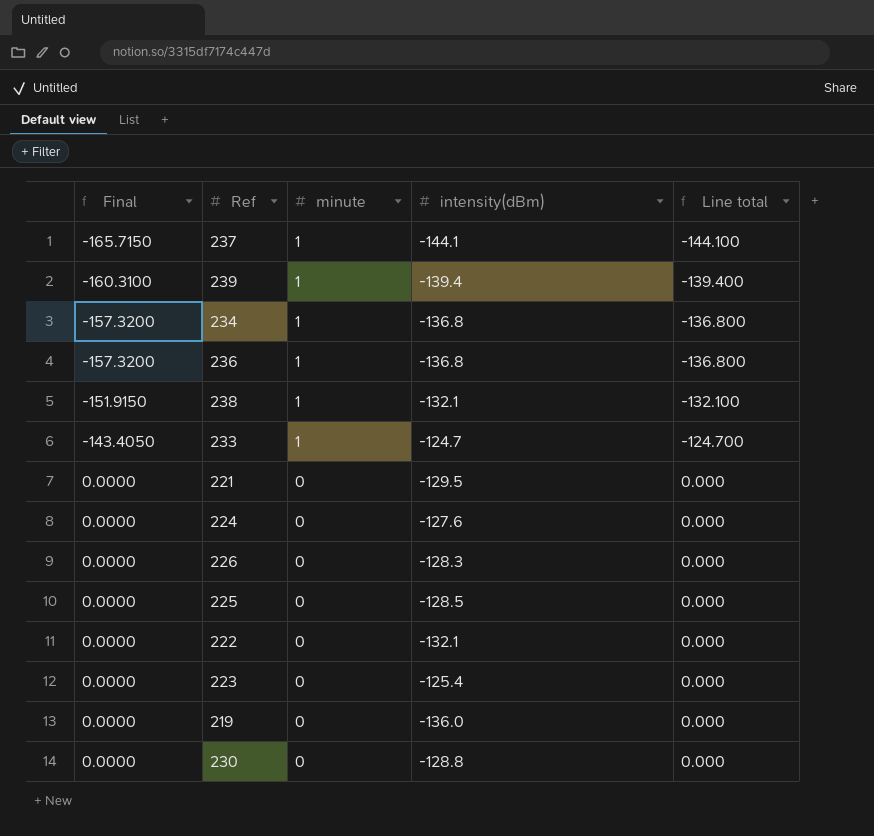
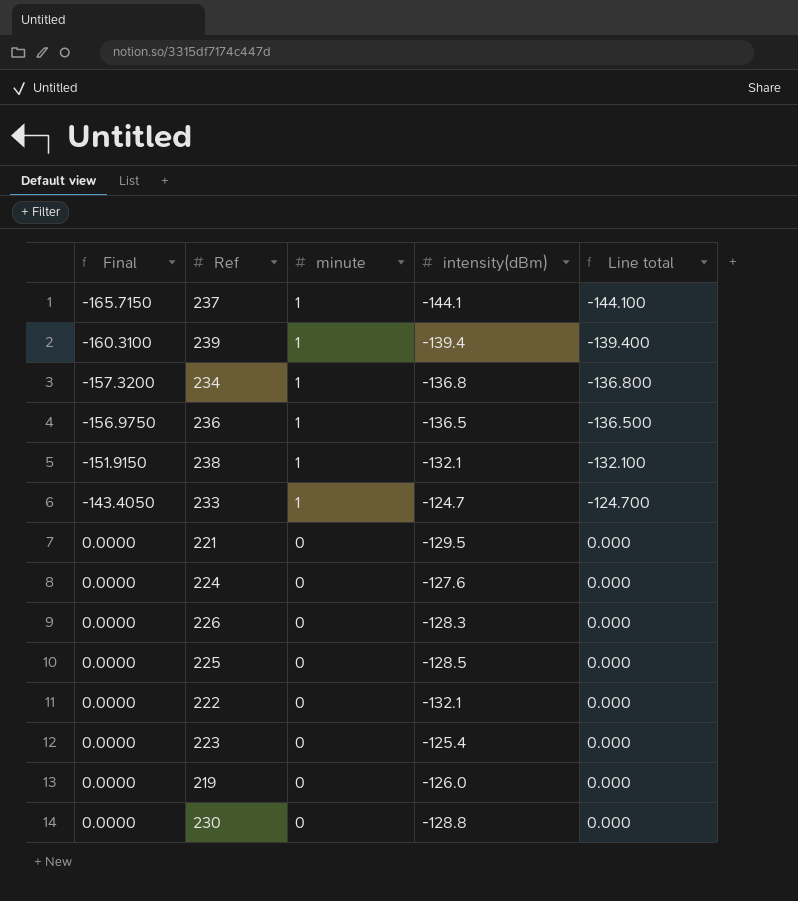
236 | Final: -157.3200 -> -156.9750
236 | intensity(dBm): -136.8 -> -136.5
236 | Line total: -136.800 -> -136.500
219 | intensity(dBm): -136.0 -> -126.0

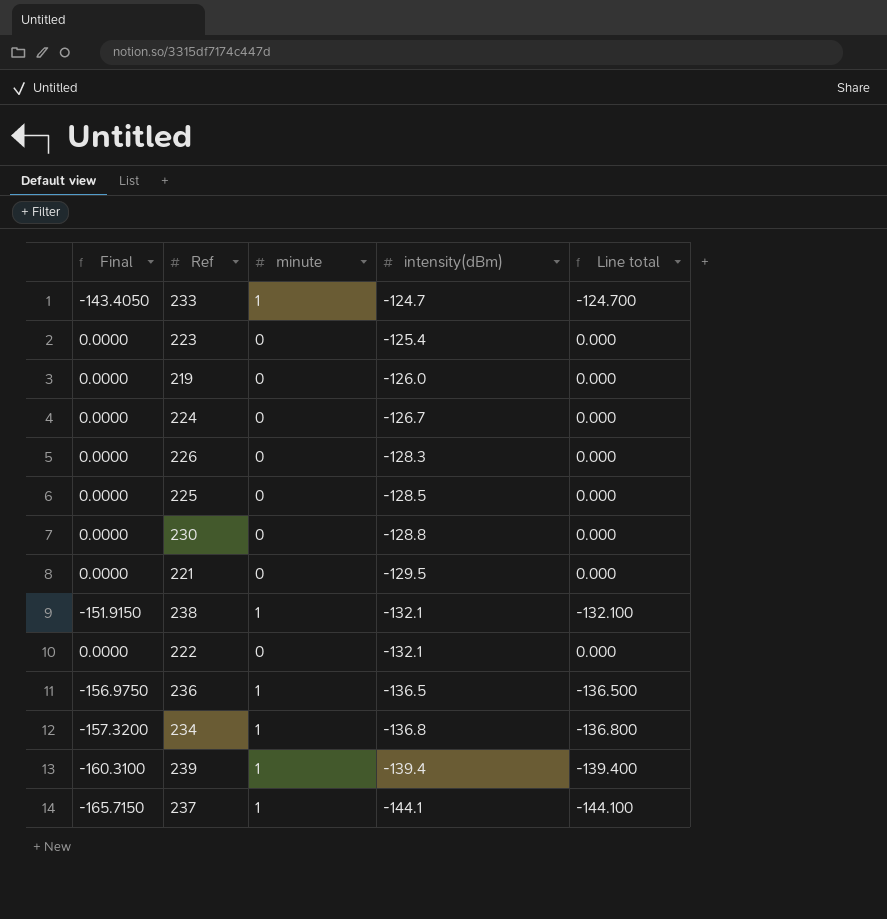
row order: Final ascending -> intensity(dBm) descending
224 | intensity(dBm): -127.6 -> -126.7

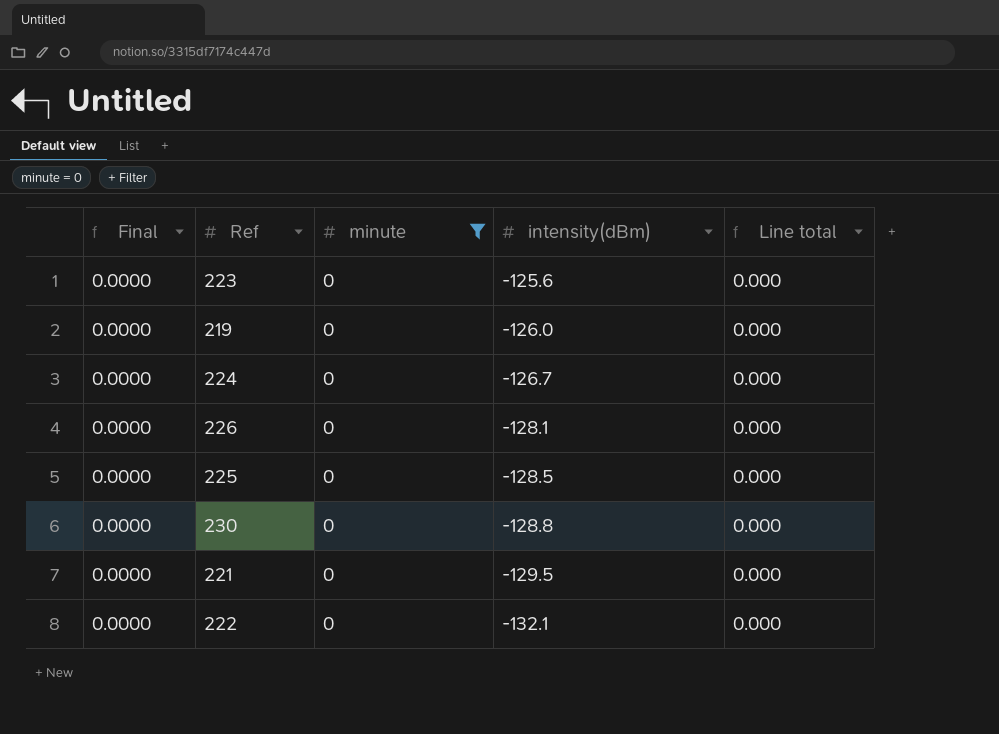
filter: none -> minute = 0
223 | intensity(dBm): -125.4 -> -125.6
226 | intensity(dBm): -128.3 -> -128.1

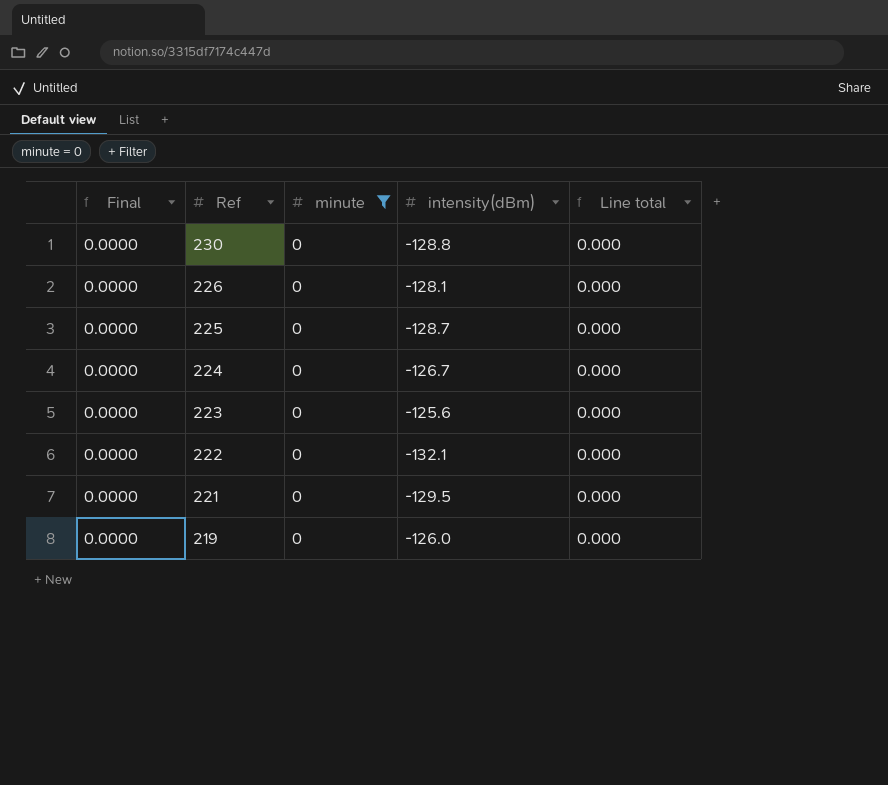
row order: intensity(dBm) descending -> Ref descending
225 | intensity(dBm): -128.5 -> -128.7

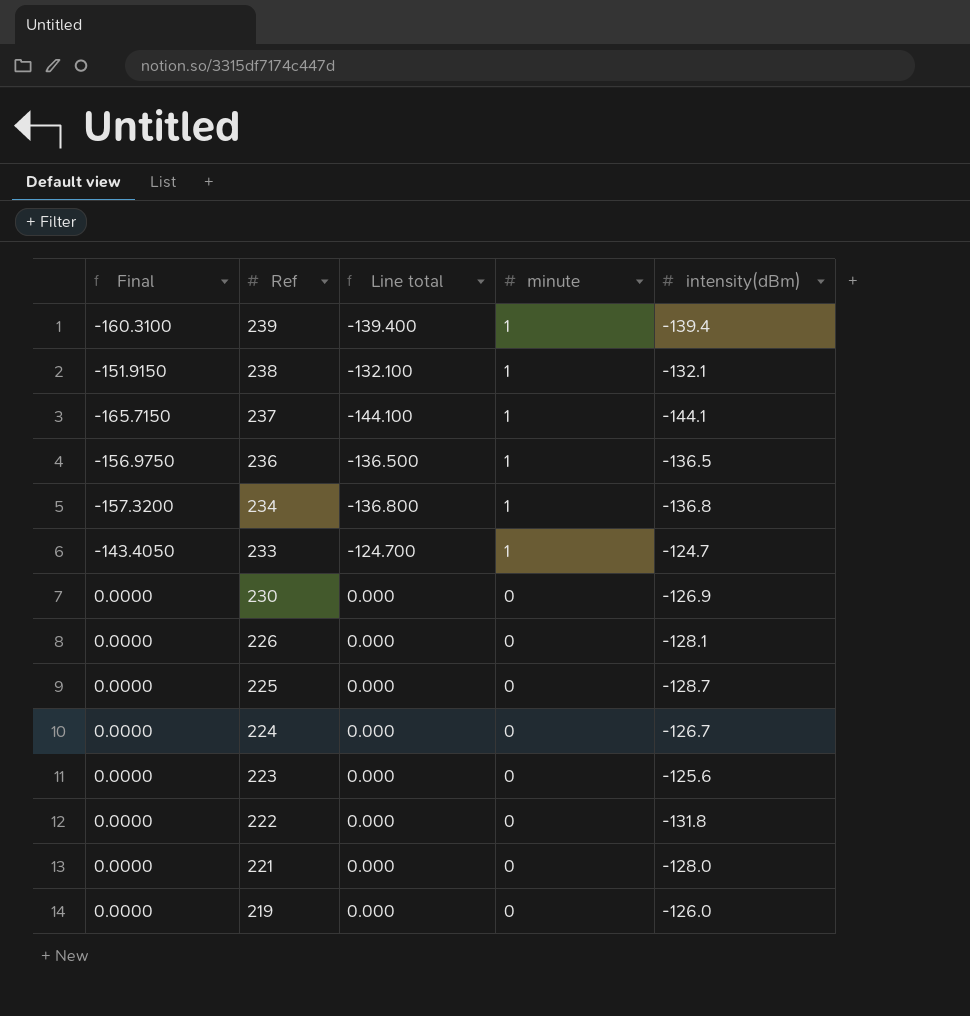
filter: minute = 0 -> none
column Line total | position: 5 -> 3
230 | intensity(dBm): -128.8 -> -126.9
222 | intensity(dBm): -132.1 -> -131.8
221 | intensity(dBm): -129.5 -> -128.0

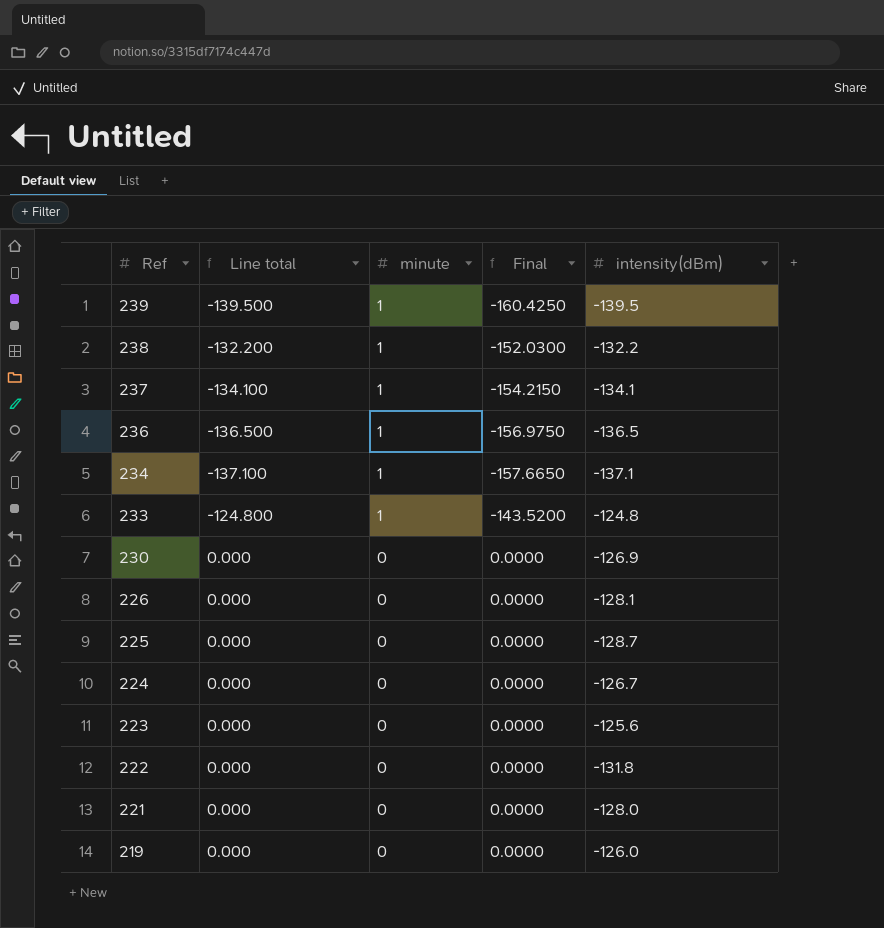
column Final | position: 1 -> 4
239 | Line total: -139.400 -> -139.500
239 | Final: -160.3100 -> -160.4250
239 | intensity(dBm): -139.4 -> -139.5
238 | Line total: -132.100 -> -132.200
238 | Final: -151.9150 -> -152.0300
238 | intensity(dBm): -132.1 -> -132.2
237 | Line total: -144.100 -> -134.100
237 | Final: -165.7150 -> -154.2150
237 | intensity(dBm): -144.1 -> -134.1
234 | Line total: -136.800 -> -137.100
234 | Final: -157.3200 -> -157.6650
234 | intensity(dBm): -136.8 -> -137.1
233 | Line total: -124.700 -> -124.800
233 | Final: -143.4050 -> -143.5200
233 | intensity(dBm): -124.7 -> -124.8

